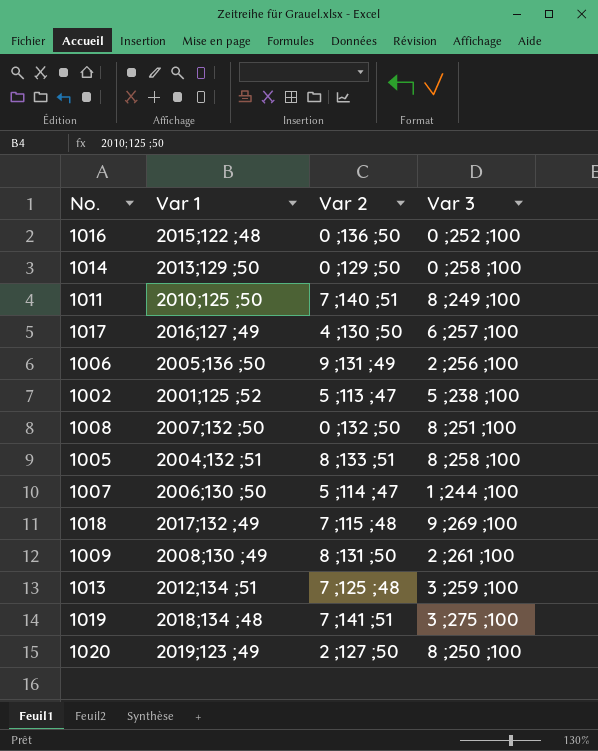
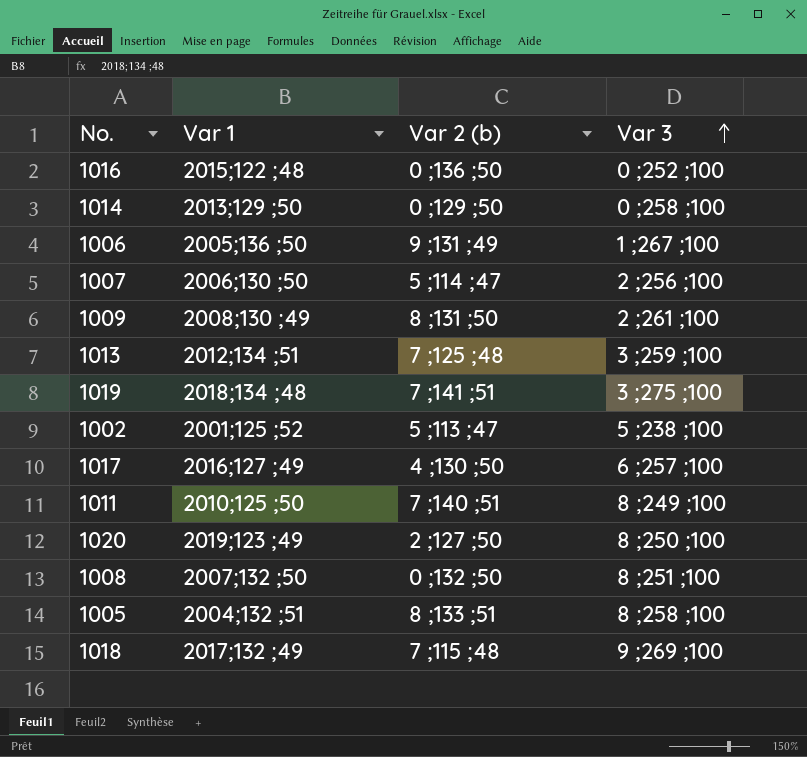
row order: none -> Var 3 ascending
column name: Var 2 -> Var 2 (b)
1006 | Var 3: 2 ;256 ;100 -> 1 ;267 ;100
1007 | Var 3: 1 ;244 ;100 -> 2 ;256 ;100

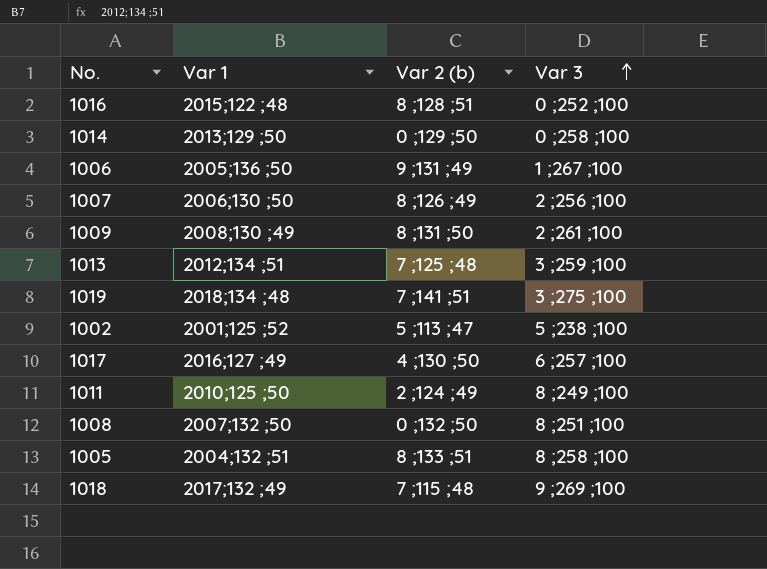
row 1020: 2019;123 ;49 | 2 ;127 ;50 | 8 ;250 ;100 -> none
1016 | Var 2 (b): 0 ;136 ;50 -> 8 ;128 ;51
1007 | Var 2 (b): 5 ;114 ;47 -> 8 ;126 ;49
1011 | Var 2 (b): 7 ;140 ;51 -> 2 ;124 ;49

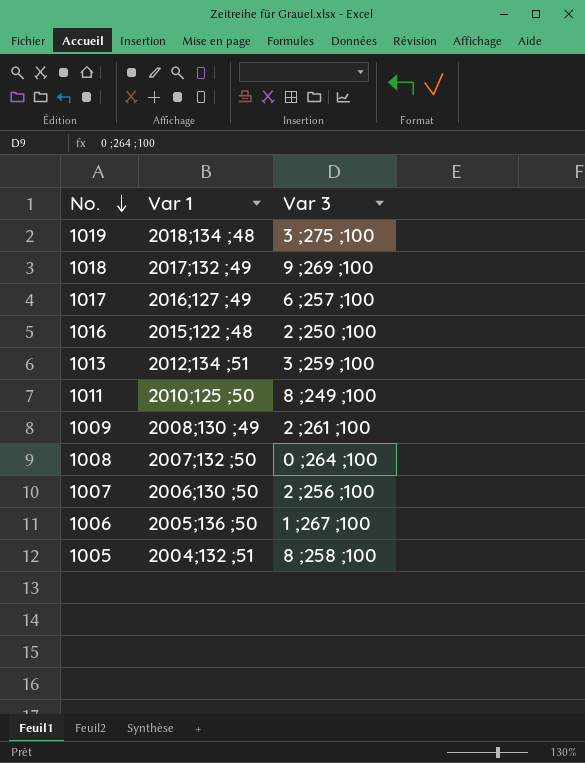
row order: Var 3 ascending -> No. descending
column Var 2 (b) | position: 3 -> none
row 1014: 2013;129 ;50 | 0 ;129 ;50 | 0 ;258 ;100 -> none
row 1002: 2001;125 ;52 | 5 ;113 ;47 | 5 ;238 ;100 -> none
1016 | Var 3: 0 ;252 ;100 -> 2 ;250 ;100
1008 | Var 3: 8 ;251 ;100 -> 0 ;264 ;100

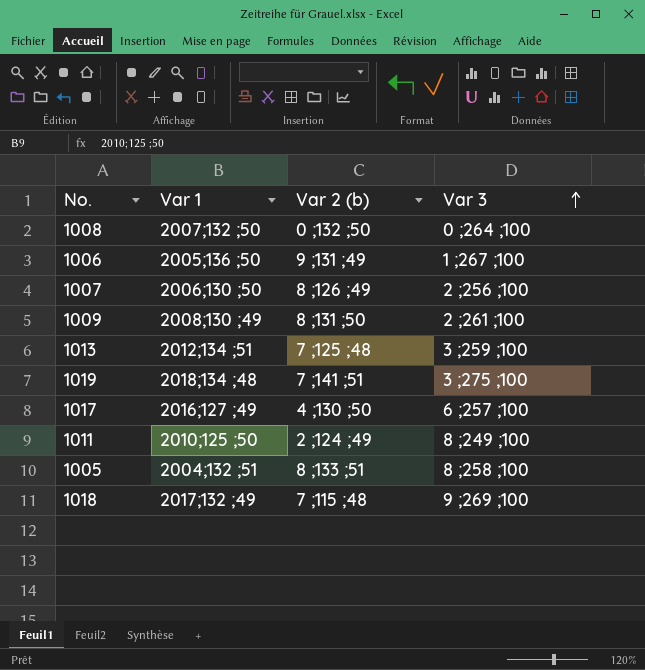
row order: No. descending -> Var 3 ascending
column Var 2 (b) | position: none -> 3
row 1016: 2015;122 ;48 | 2 ;250 ;100 -> none

